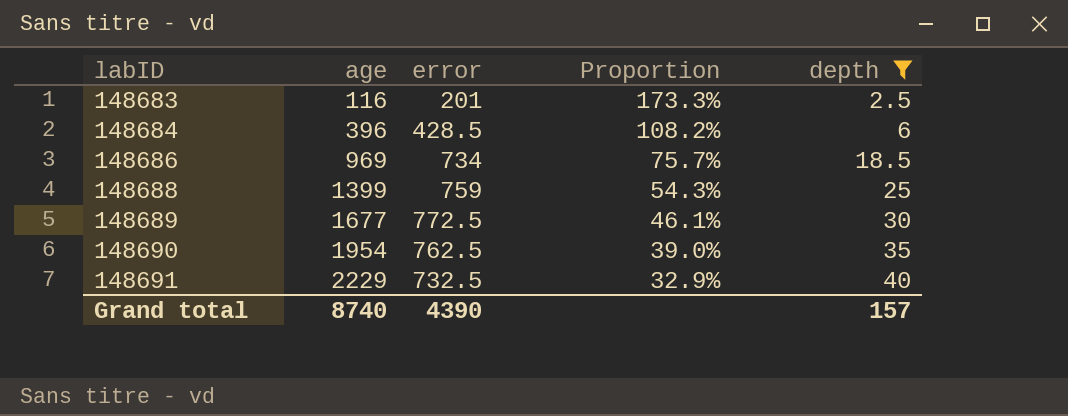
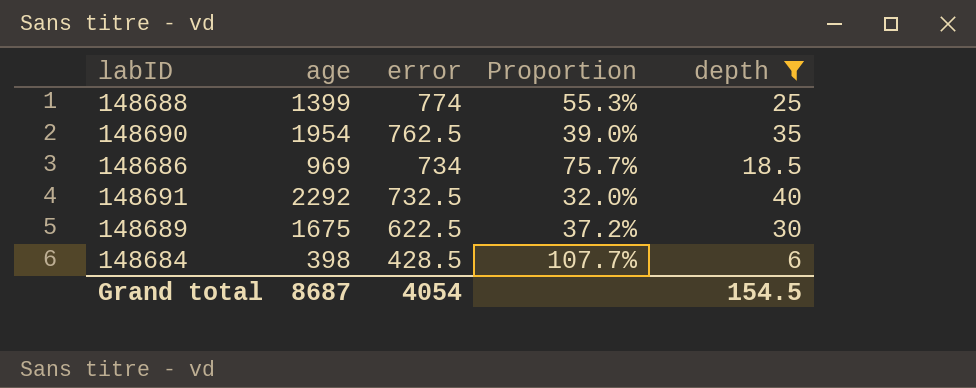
row order: labID ascending -> error descending
row 148683: 116 | 201 | 173.3% | 2.5 -> none
148688 | error: 759 -> 774
148688 | Proportion: 54.3% -> 55.3%
148691 | age: 2229 -> 2292
148691 | Proportion: 32.9% -> 32.0%
148689 | age: 1677 -> 1675
148689 | error: 772.5 -> 622.5
148689 | Proportion: 46.1% -> 37.2%
148684 | age: 396 -> 398
148684 | Proportion: 108.2% -> 107.7%
Grand total | age: 8740 -> 8687
Grand total | error: 4390 -> 4054
Grand total | depth: 157 -> 154.5

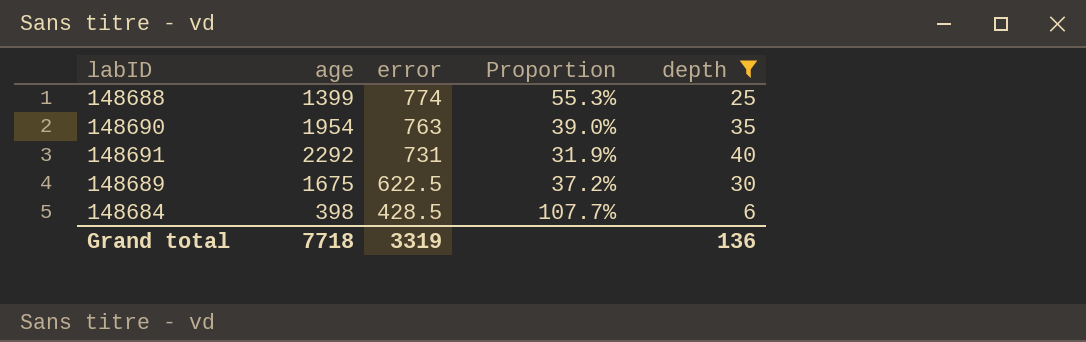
row 148686: 969 | 734 | 75.7% | 18.5 -> none
148690 | error: 762.5 -> 763
148691 | error: 732.5 -> 731
148691 | Proportion: 32.0% -> 31.9%
Grand total | age: 8687 -> 7718
Grand total | error: 4054 -> 3319
Grand total | depth: 154.5 -> 136

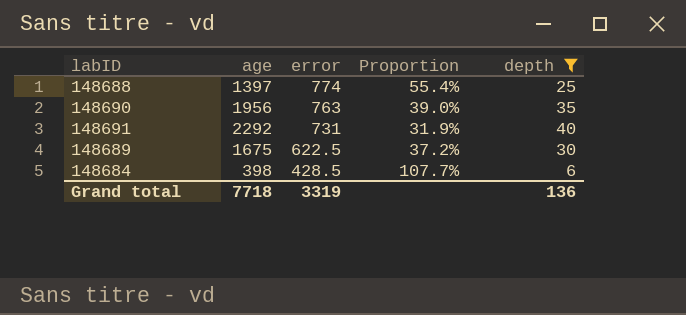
148688 | age: 1399 -> 1397
148688 | Proportion: 55.3% -> 55.4%
148690 | age: 1954 -> 1956

